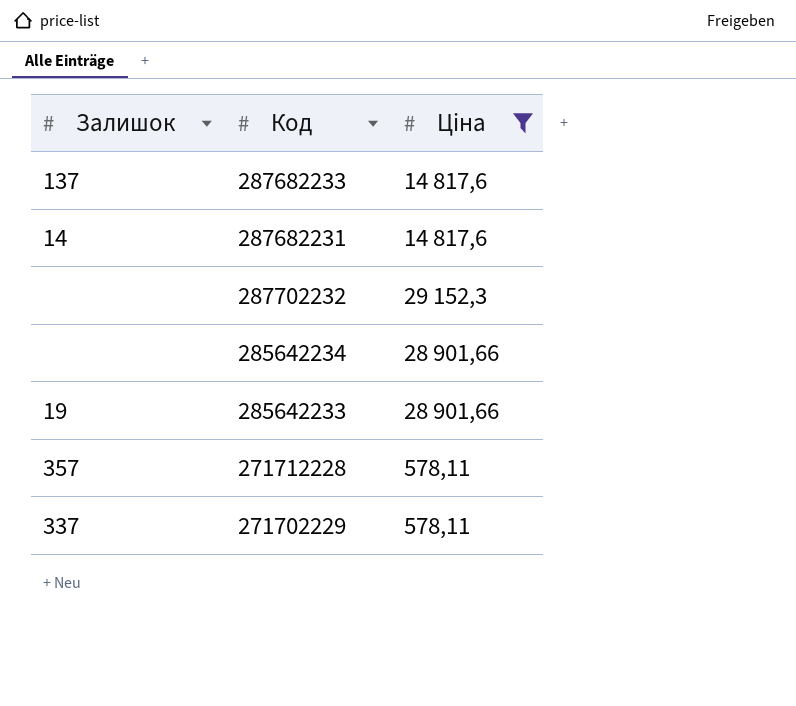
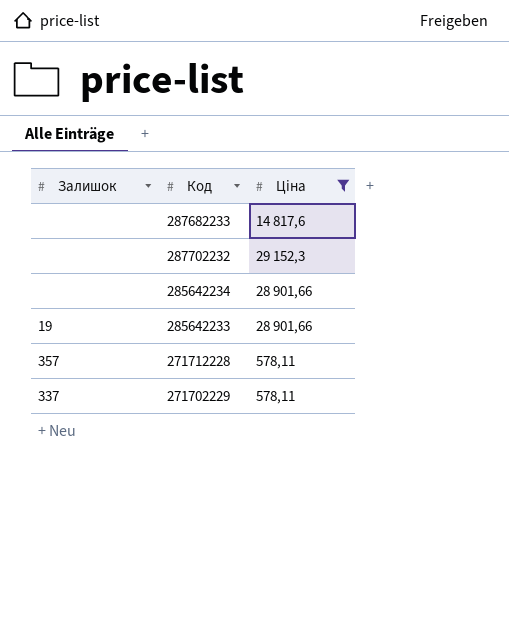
row 287682231: 14 | 14 817,6 -> none
287682233 | Залишок: 137 -> none

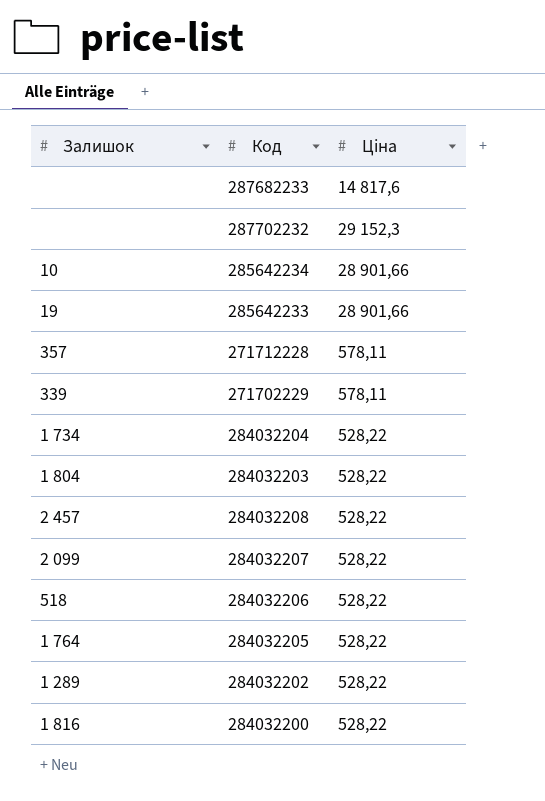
filter: Ціна != 528,22 -> none
285642234 | Залишок: none -> 10
271702229 | Залишок: 337 -> 339

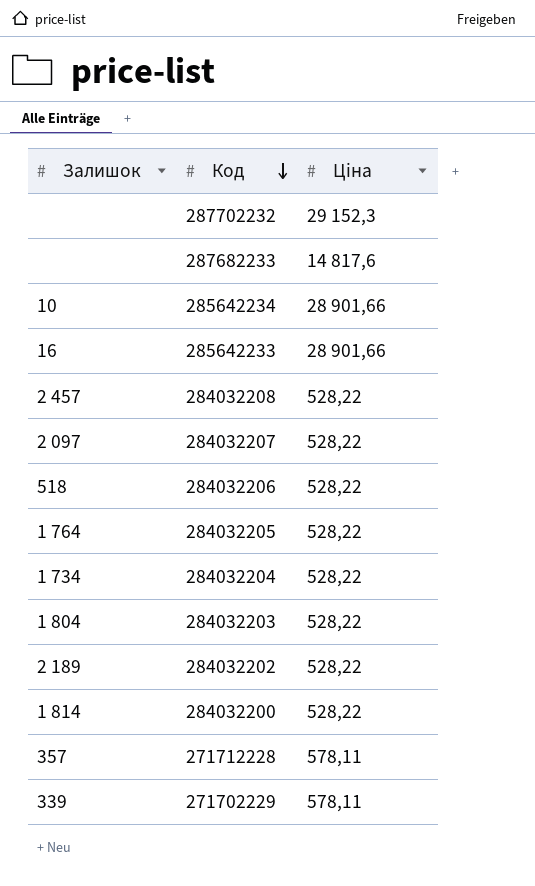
row order: none -> Код descending
285642233 | Залишок: 19 -> 16
284032207 | Залишок: 2 099 -> 2 097
284032202 | Залишок: 1 289 -> 2 189
284032200 | Залишок: 1 816 -> 1 814

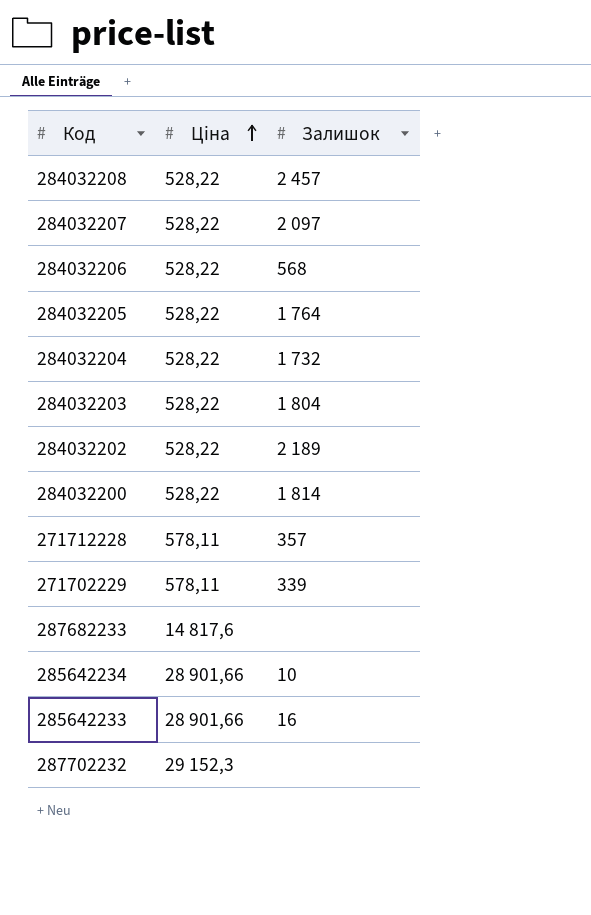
row order: Код descending -> Ціна ascending
column Залишок | position: 1 -> 3
284032206 | Залишок: 518 -> 568
284032204 | Залишок: 1 734 -> 1 732

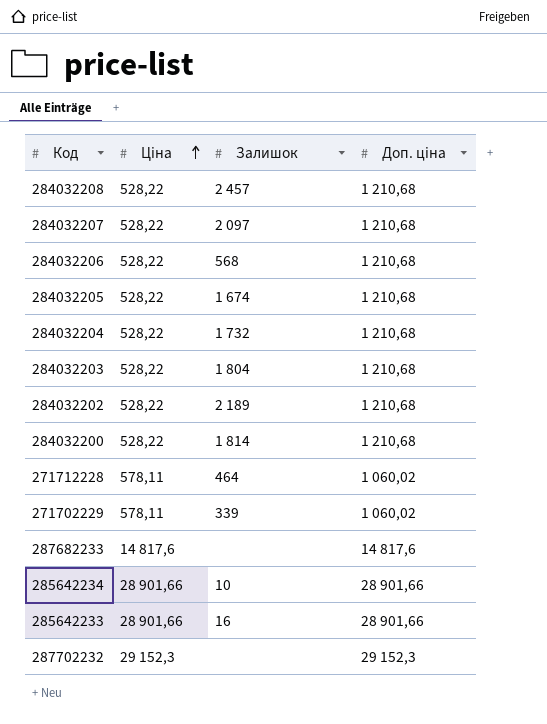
column Доп. ціна | position: none -> 4
284032205 | Залишок: 1 764 -> 1 674
271712228 | Залишок: 357 -> 464

